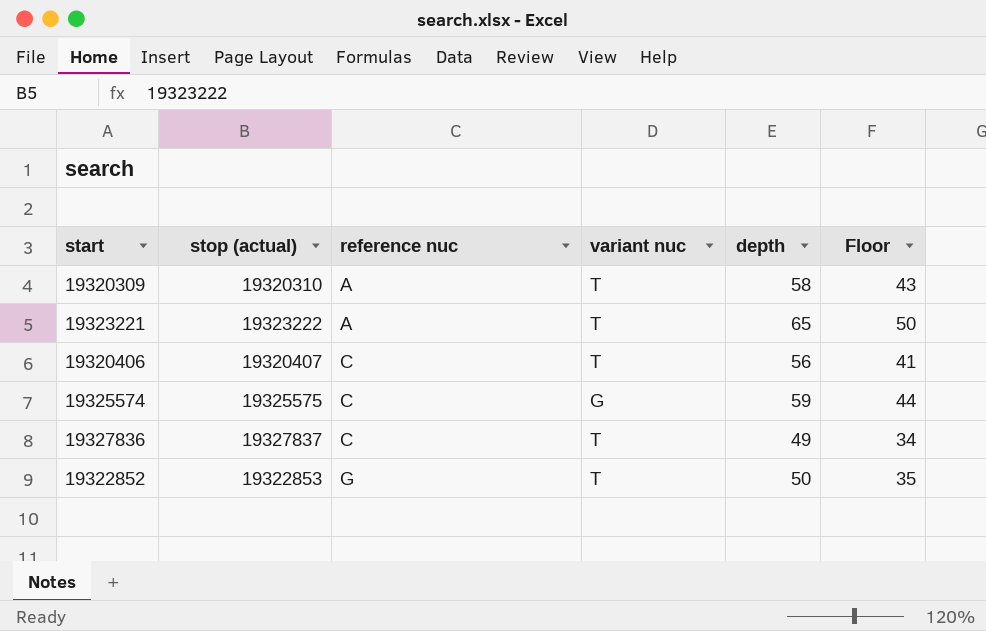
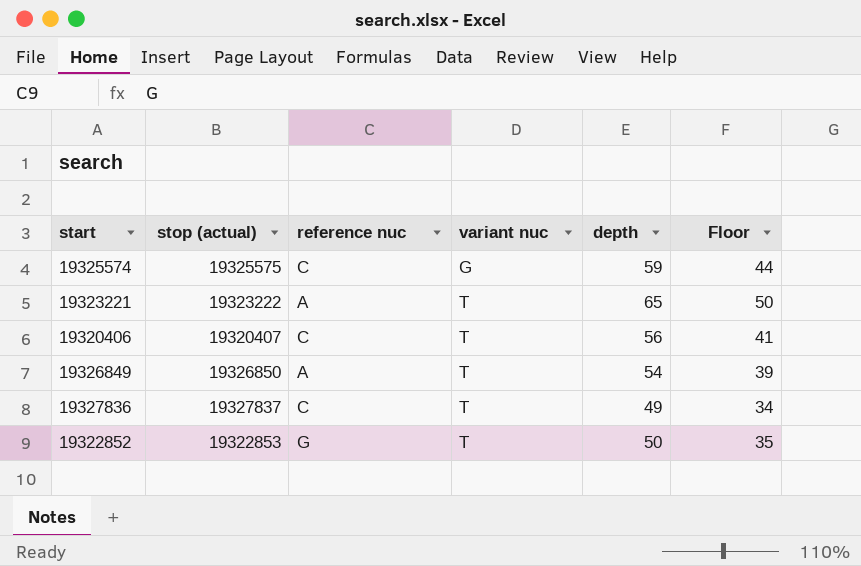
row order: reference nuc ascending -> variant nuc ascending
row 19320309: 19320310 | A | T | 58 | 43 -> none
row 19326849: none -> 19326850 | A | T | 54 | 39

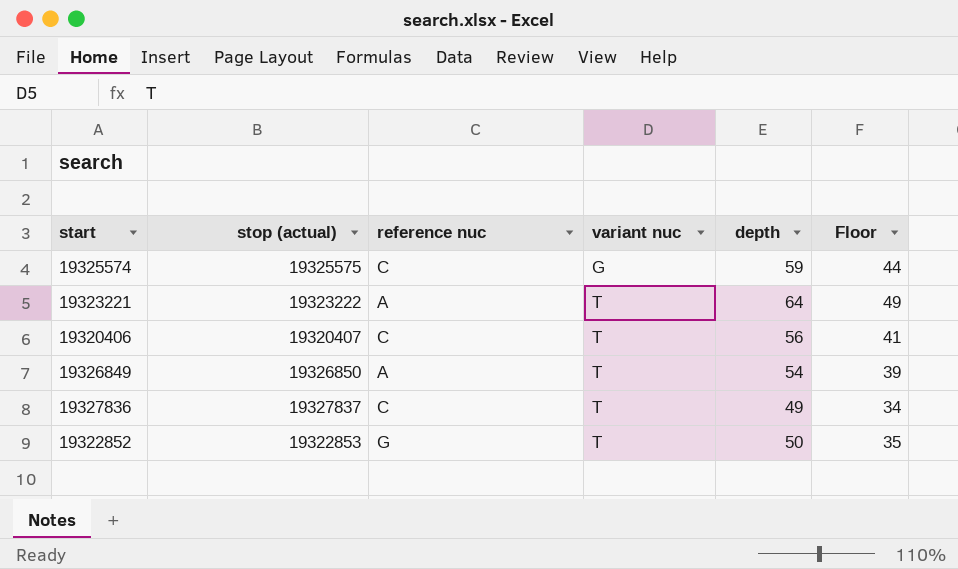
19323221 | depth: 65 -> 64
19323221 | Floor: 50 -> 49

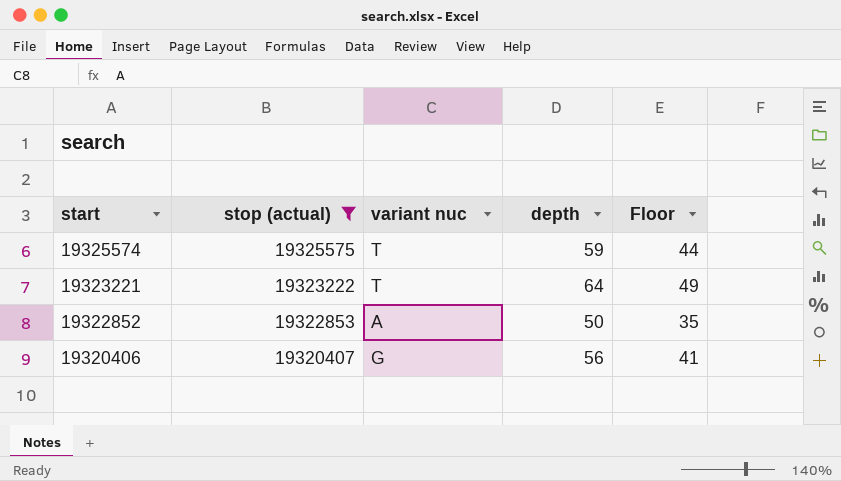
filter: none -> stop (actual) <= 19325575
row order: variant nuc ascending -> start descending
column reference nuc | position: 3 -> none
19325574 | variant nuc: G -> T
19322852 | variant nuc: T -> A
19320406 | variant nuc: T -> G

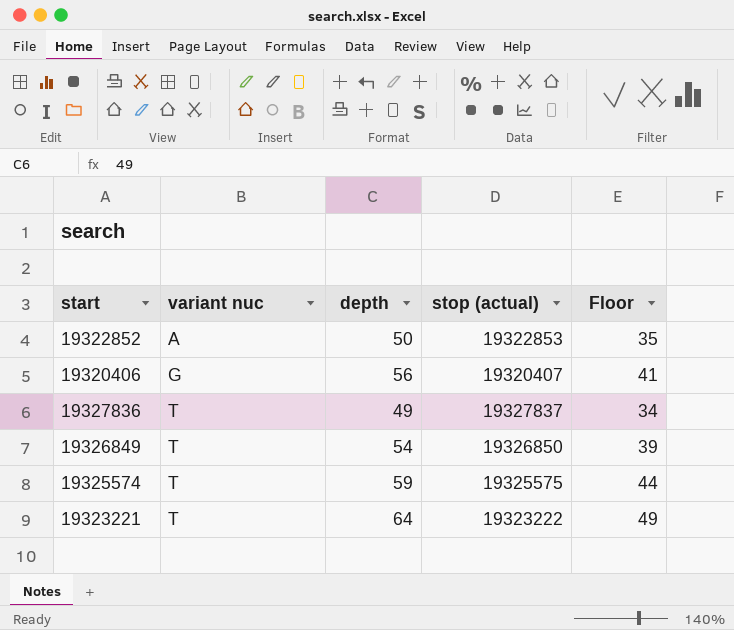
filter: stop (actual) <= 19325575 -> none
row order: start descending -> variant nuc ascending
column stop (actual) | position: 2 -> 4

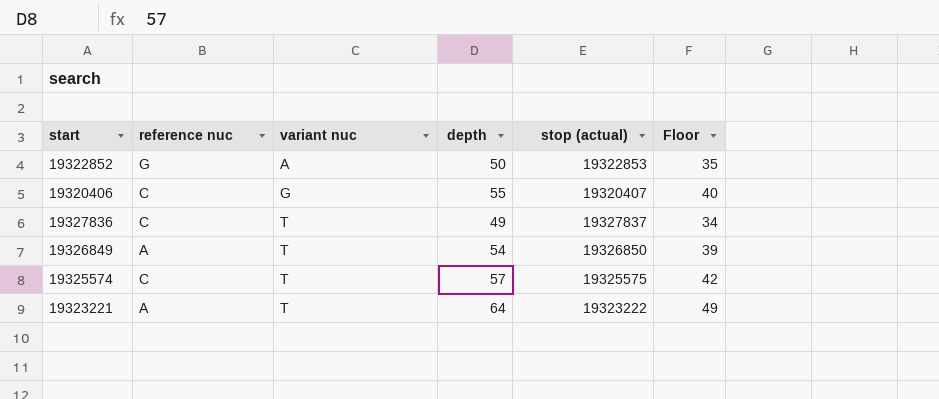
column reference nuc | position: none -> 2
19320406 | depth: 56 -> 55
19320406 | Floor: 41 -> 40
19325574 | depth: 59 -> 57
19325574 | Floor: 44 -> 42

